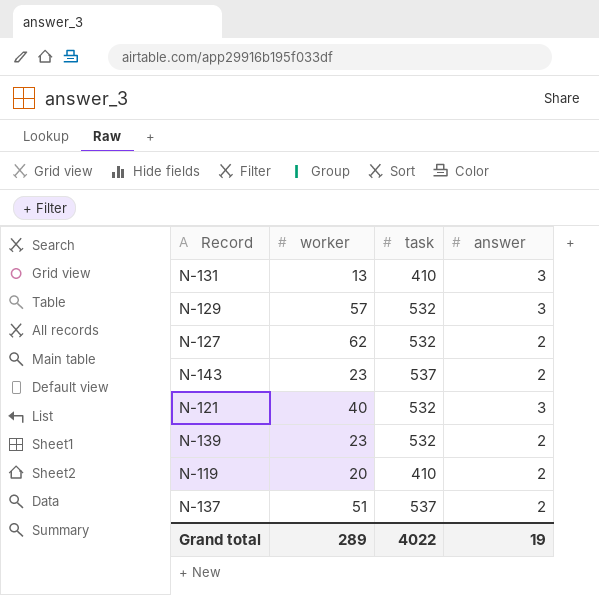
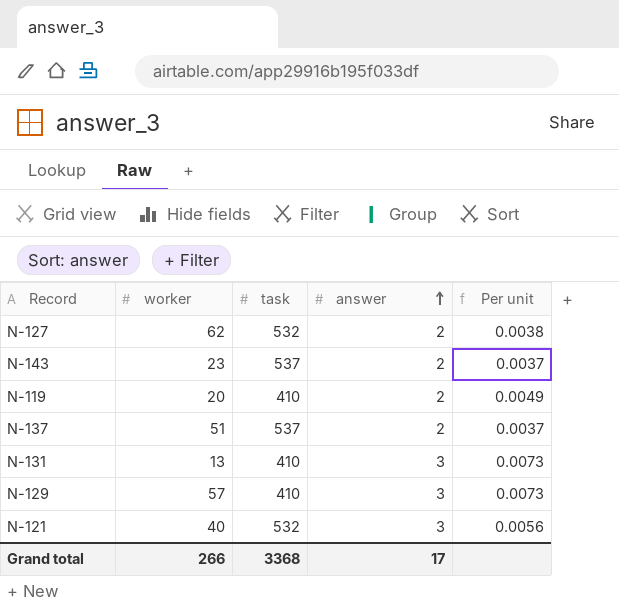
row order: none -> answer ascending
column Per unit | formula: none -> [answer] / [task]
row N-139: 23 | 532 | 2 -> none
N-129 | task: 532 -> 410
Grand total | worker: 289 -> 266
Grand total | task: 4022 -> 3368
Grand total | answer: 19 -> 17

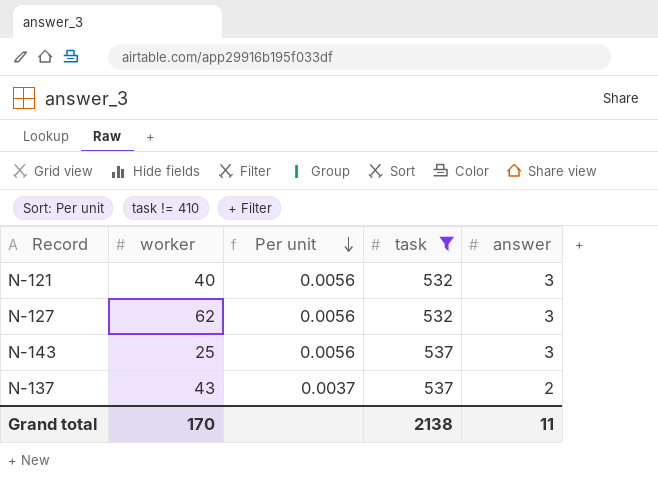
filter: none -> task != 410
row order: answer ascending -> Per unit descending
column Per unit | position: 5 -> 3
N-127 | Per unit: 0.0038 -> 0.0056
N-127 | answer: 2 -> 3
N-143 | worker: 23 -> 25
N-143 | Per unit: 0.0037 -> 0.0056
N-143 | answer: 2 -> 3
N-137 | worker: 51 -> 43
Grand total | worker: 266 -> 170
Grand total | task: 3368 -> 2138
Grand total | answer: 17 -> 11

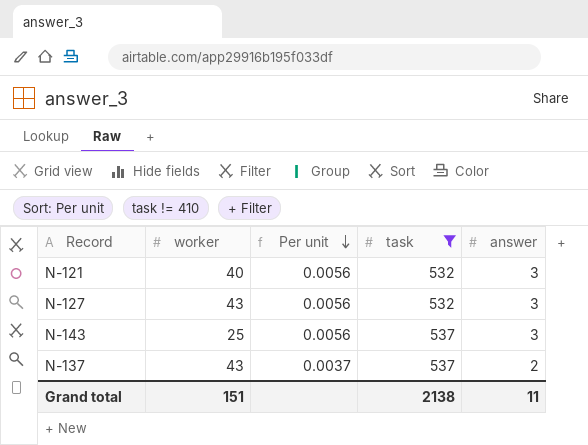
N-127 | worker: 62 -> 43
Grand total | worker: 170 -> 151

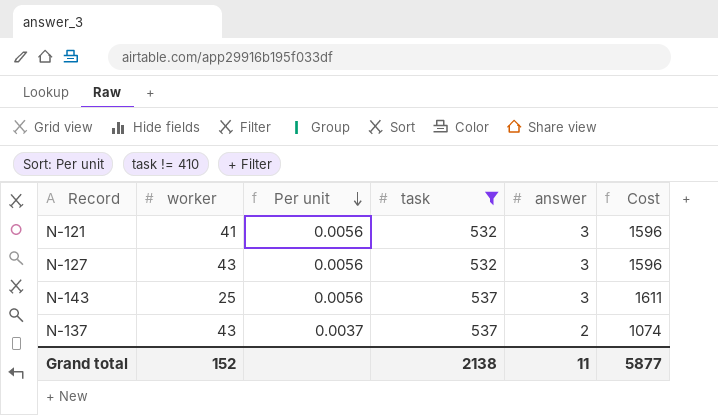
column Cost | formula: none -> [task] * [answer]
N-121 | worker: 40 -> 41
Grand total | worker: 151 -> 152

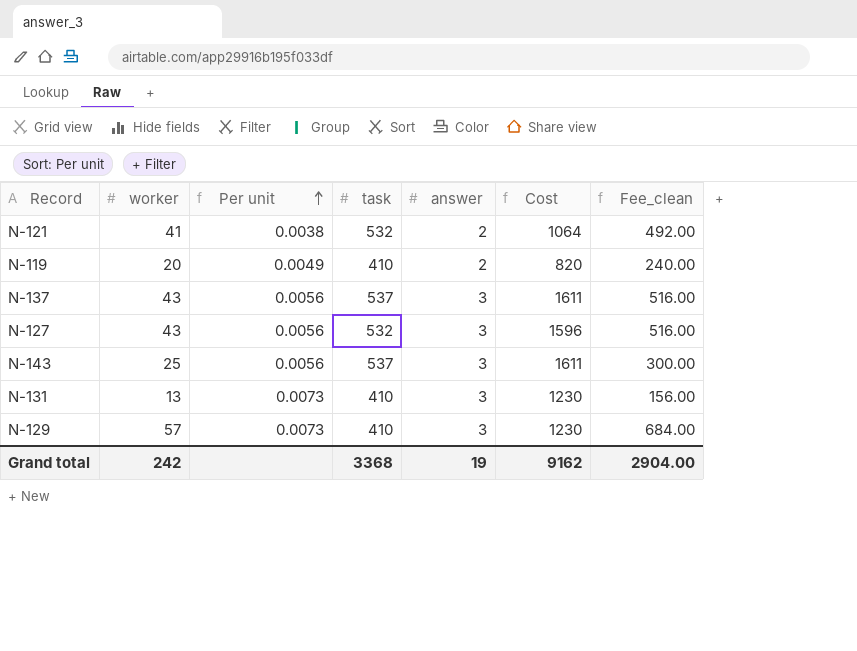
filter: task != 410 -> none
row order: Per unit descending -> Per unit ascending
column Fee_clean | formula: none -> [worker] * 12
N-121 | Per unit: 0.0056 -> 0.0038
N-121 | answer: 3 -> 2
N-121 | Cost: 1596 -> 1064
N-137 | Per unit: 0.0037 -> 0.0056
N-137 | answer: 2 -> 3
N-137 | Cost: 1074 -> 1611
Grand total | worker: 152 -> 242
Grand total | task: 2138 -> 3368
Grand total | answer: 11 -> 19
Grand total | Cost: 5877 -> 9162

